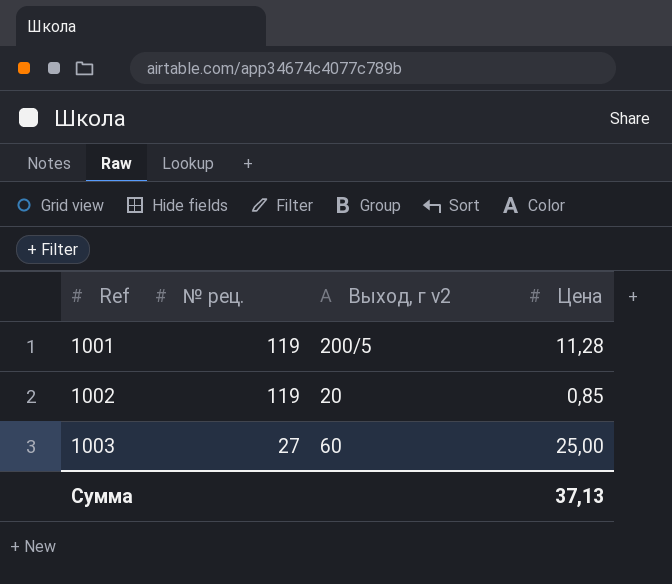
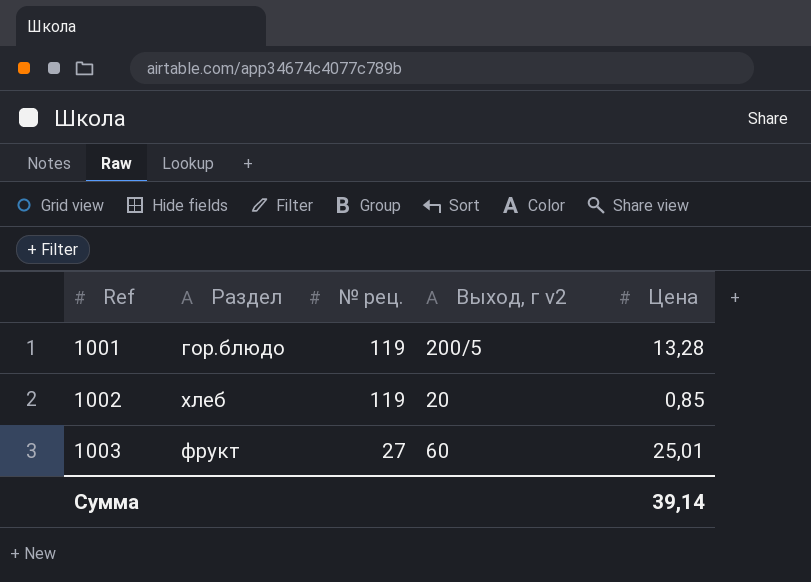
column Раздел | position: none -> 2
1001 | Цена: 11,28 -> 13,28
1003 | Цена: 25,00 -> 25,01
Сумма | Цена: 37,13 -> 39,14

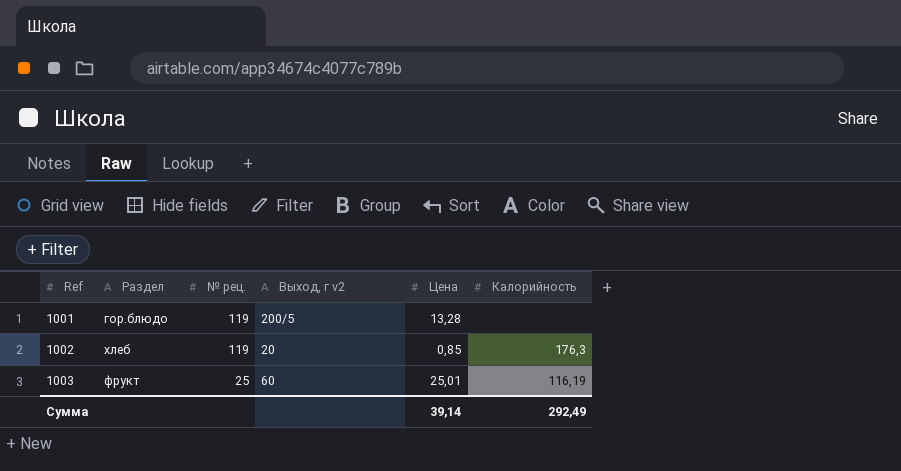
column Калорийность | position: none -> 6
1003 | № рец.: 27 -> 25

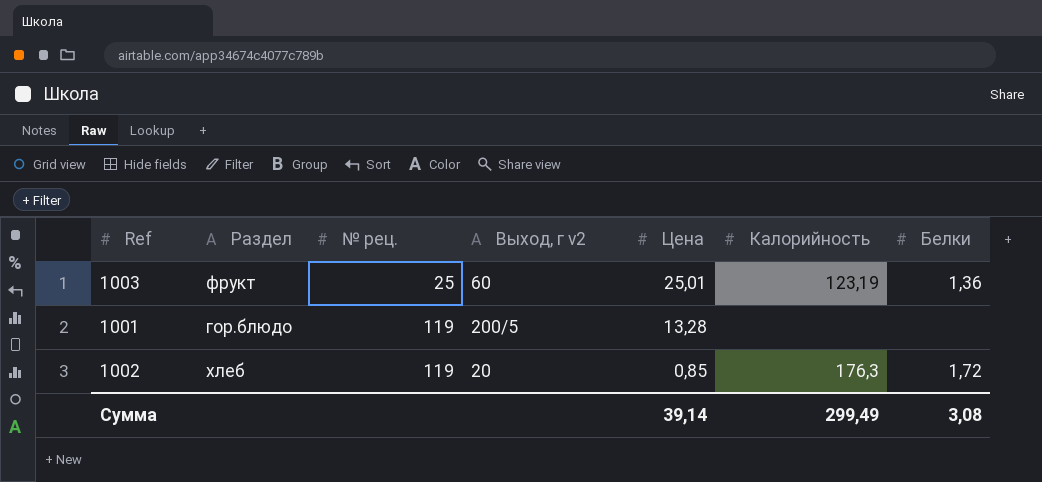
row order: Ref ascending -> № рец. ascending
column Белки | position: none -> 7
1003 | Калорийность: 116,19 -> 123,19
Сумма | Калорийность: 292,49 -> 299,49

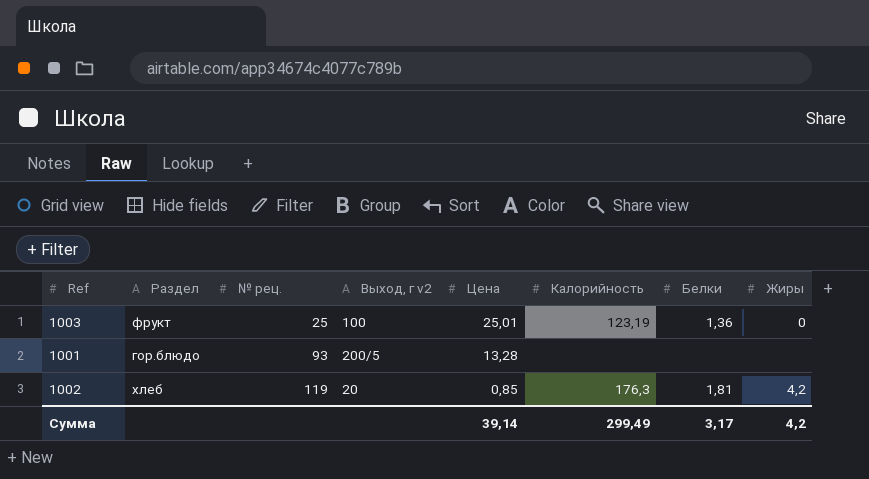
column Жиры | position: none -> 8
1003 | Выход, г v2: 60 -> 100
1001 | № рец.: 119 -> 93
1002 | Белки: 1,72 -> 1,81
Сумма | Белки: 3,08 -> 3,17

